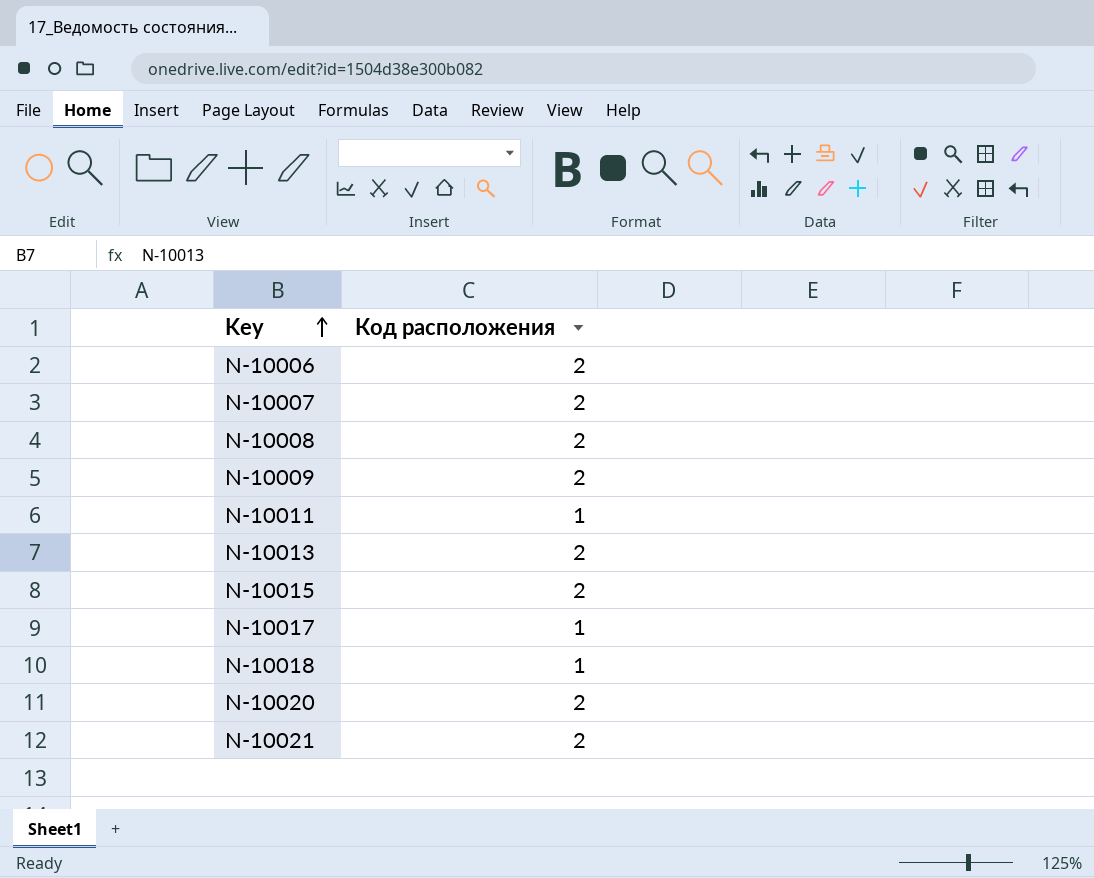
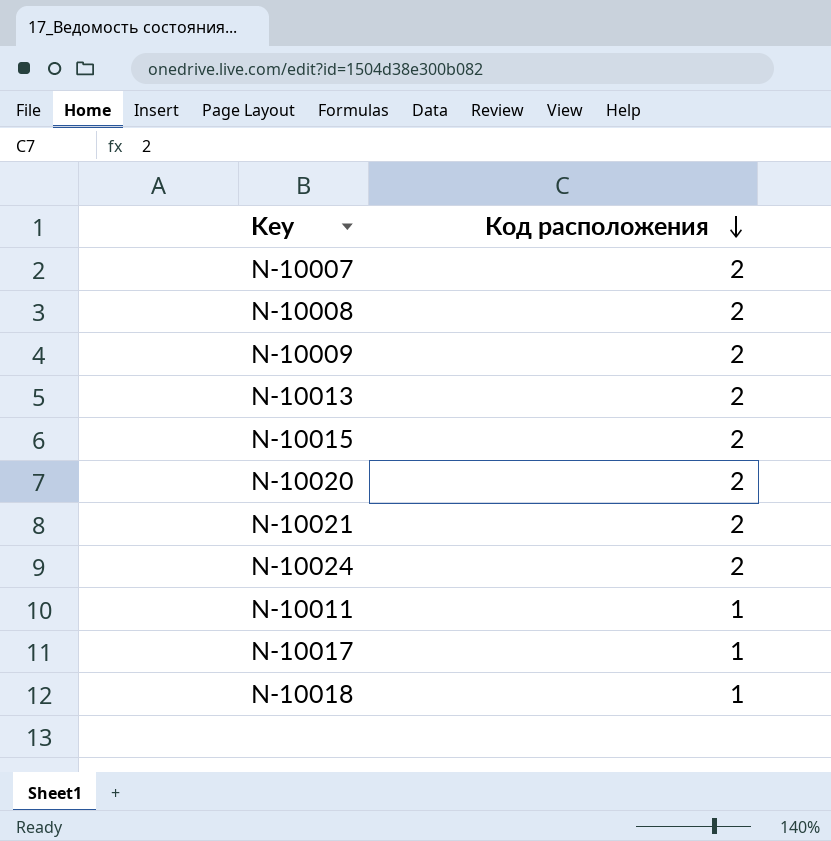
row order: Key ascending -> Код расположения descending
row N-10006: 2 -> none
row N-10024: none -> 2

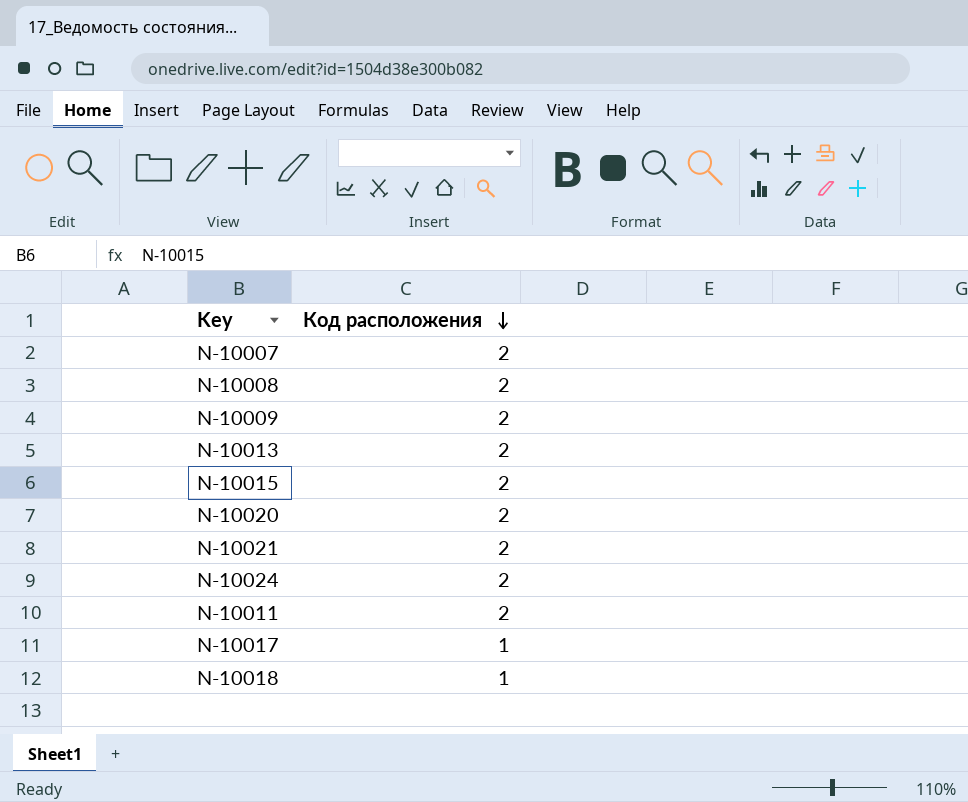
N-10011 | Код расположения: 1 -> 2

